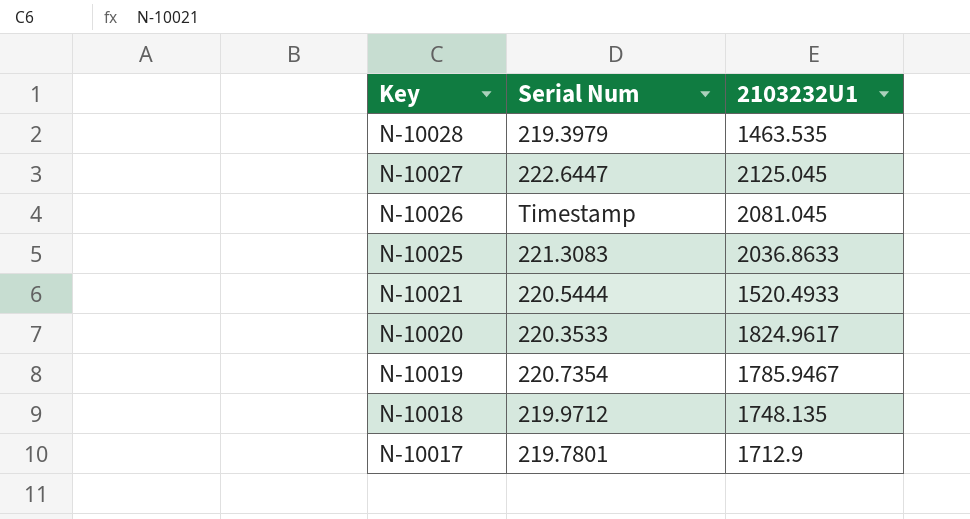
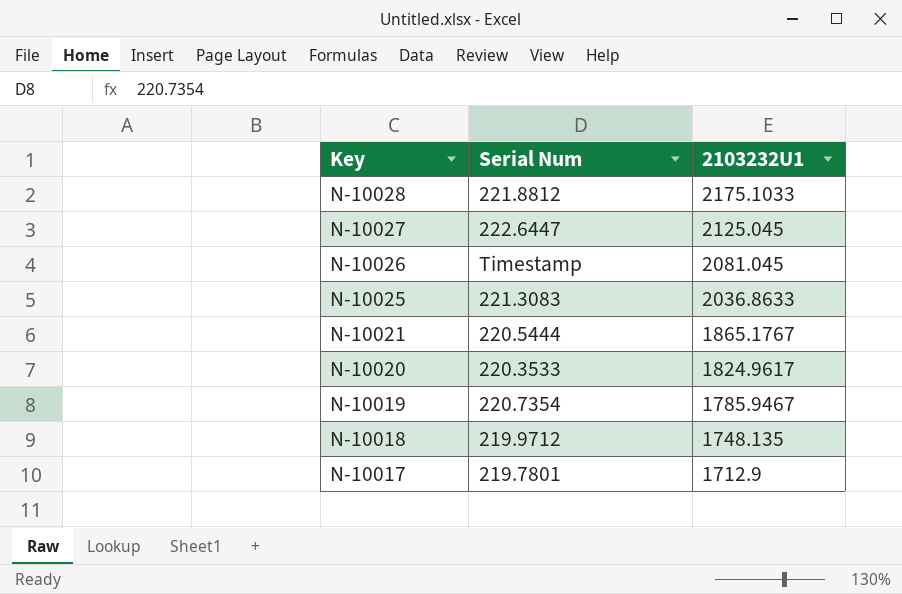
N-10028 | Serial Num: 219.3979 -> 221.8812
N-10028 | 2103232U1: 1463.535 -> 2175.1033
N-10021 | 2103232U1: 1520.4933 -> 1865.1767

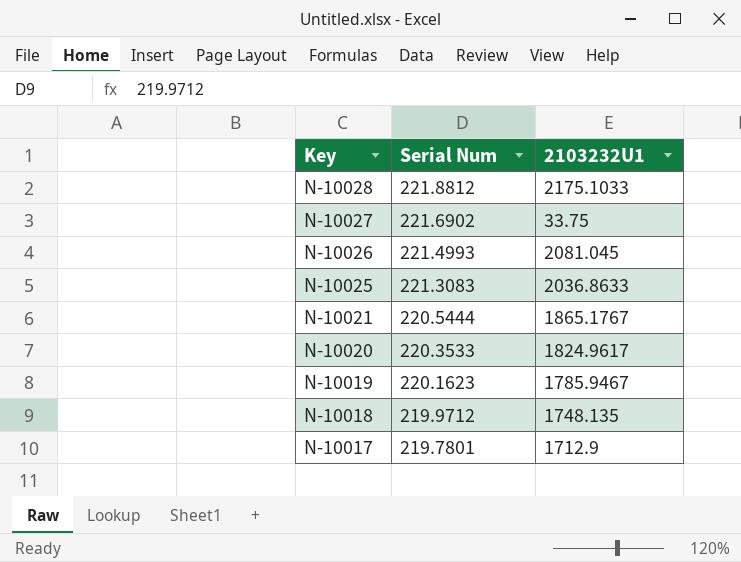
N-10027 | Serial Num: 222.6447 -> 221.6902
N-10027 | 2103232U1: 2125.045 -> 33.75
N-10026 | Serial Num: Timestamp -> 221.4993
N-10019 | Serial Num: 220.7354 -> 220.1623

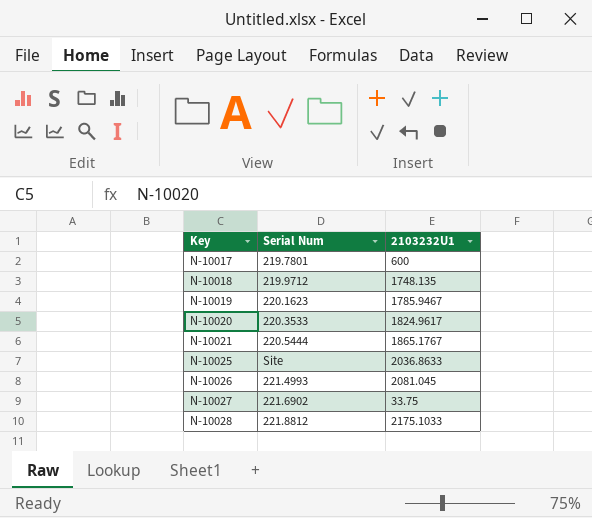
row order: Key descending -> Key ascending
N-10017 | 2103232U1: 1712.9 -> 600
N-10025 | Serial Num: 221.3083 -> Site

